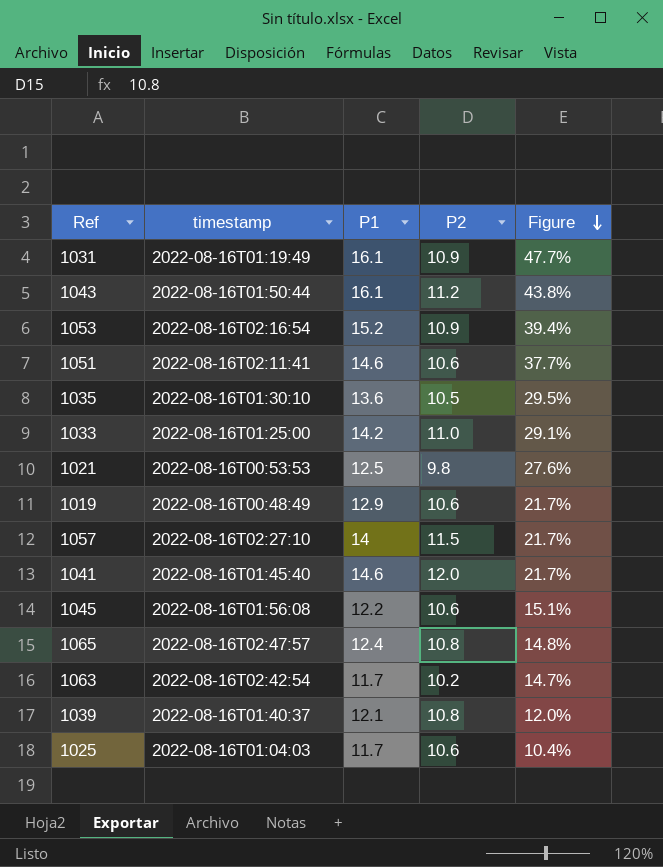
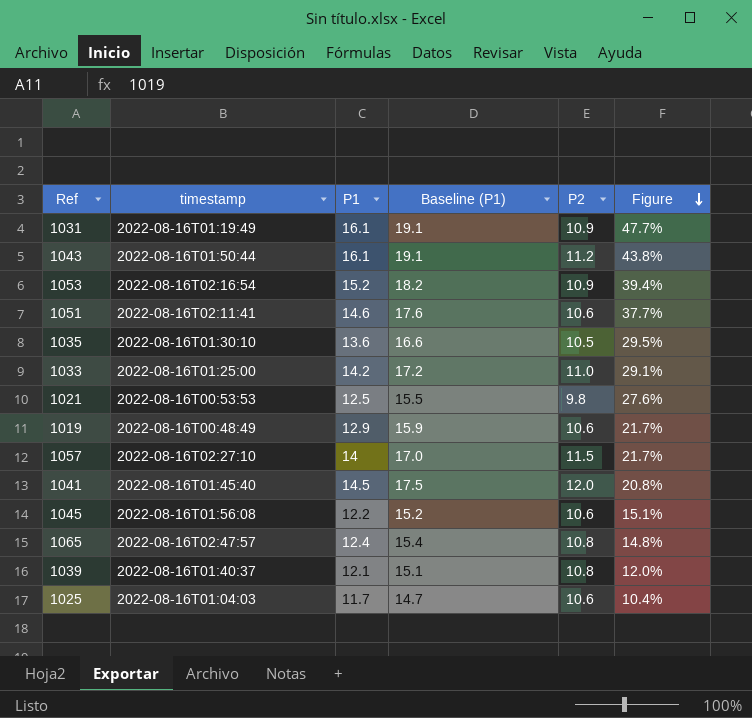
column Baseline (P1) | formula: none -> [P1] + 3
row 1063: 2022-08-16T02:42:54 | 11.7 | 10.2 | 14.7% -> none
1041 | P1: 14.6 -> 14.5
1041 | Figure: 21.7% -> 20.8%

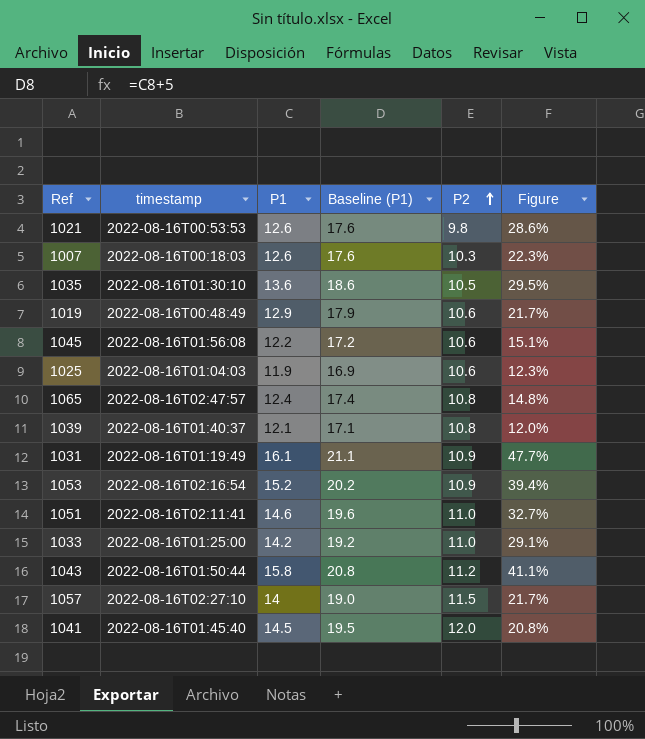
row order: Figure descending -> P2 ascending
column Baseline (P1) | formula: [P1] + 3 -> [P1] + 5
1021 | P1: 12.5 -> 12.6
1021 | Figure: 27.6% -> 28.6%
row 1007: none -> 2022-08-16T00:18:03 | 12.6 | 17.6 | 10.3 | 22.3%
1025 | P1: 11.7 -> 11.9
1025 | Figure: 10.4% -> 12.3%
1051 | P2: 10.6 -> 11.0
1051 | Figure: 37.7% -> 32.7%
1043 | P1: 16.1 -> 15.8
1043 | Figure: 43.8% -> 41.1%

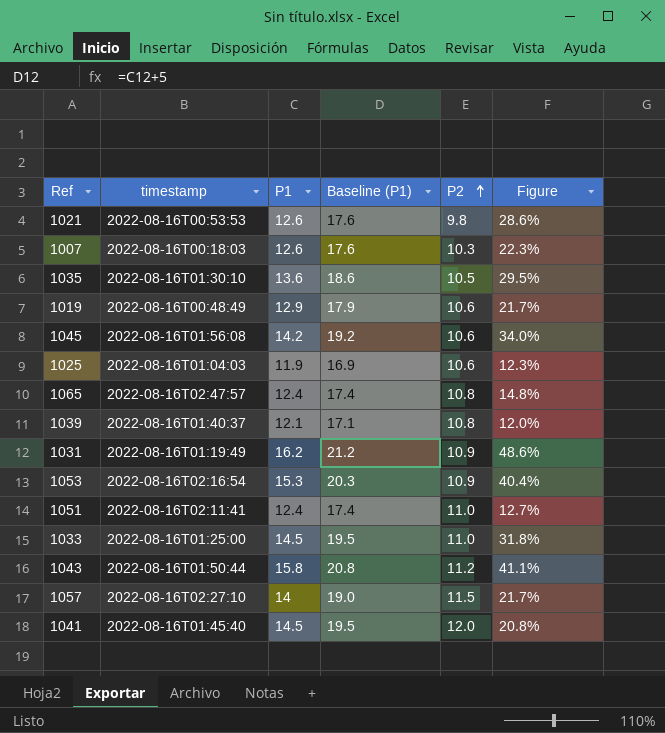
1045 | P1: 12.2 -> 14.2
1045 | Baseline (P1): 17.2 -> 19.2
1045 | Figure: 15.1% -> 34.0%
1031 | P1: 16.1 -> 16.2
1031 | Baseline (P1): 21.1 -> 21.2
1031 | Figure: 47.7% -> 48.6%
1053 | P1: 15.2 -> 15.3
1053 | Baseline (P1): 20.2 -> 20.3
1053 | Figure: 39.4% -> 40.4%
1051 | P1: 14.6 -> 12.4
1051 | Baseline (P1): 19.6 -> 17.4
1051 | Figure: 32.7% -> 12.7%
1033 | P1: 14.2 -> 14.5
1033 | Baseline (P1): 19.2 -> 19.5
1033 | Figure: 29.1% -> 31.8%

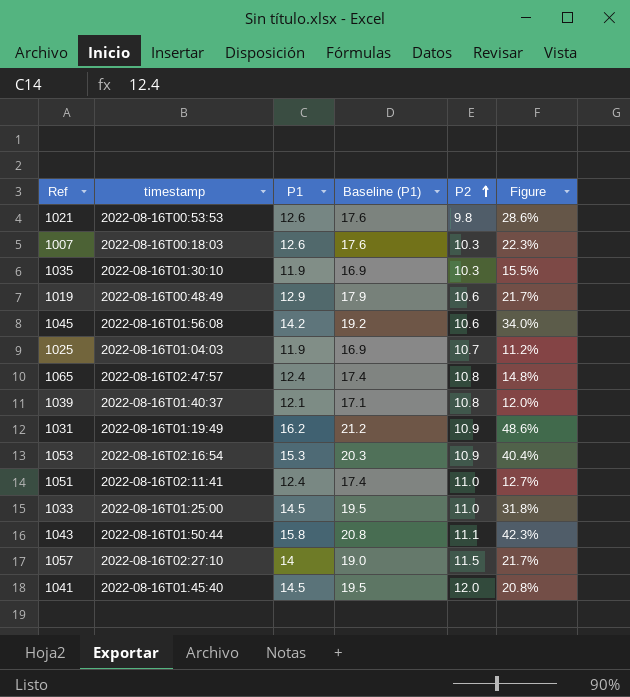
1035 | P1: 13.6 -> 11.9
1035 | Baseline (P1): 18.6 -> 16.9
1035 | P2: 10.5 -> 10.3
1035 | Figure: 29.5% -> 15.5%
1025 | P2: 10.6 -> 10.7
1025 | Figure: 12.3% -> 11.2%
1043 | P2: 11.2 -> 11.1
1043 | Figure: 41.1% -> 42.3%

